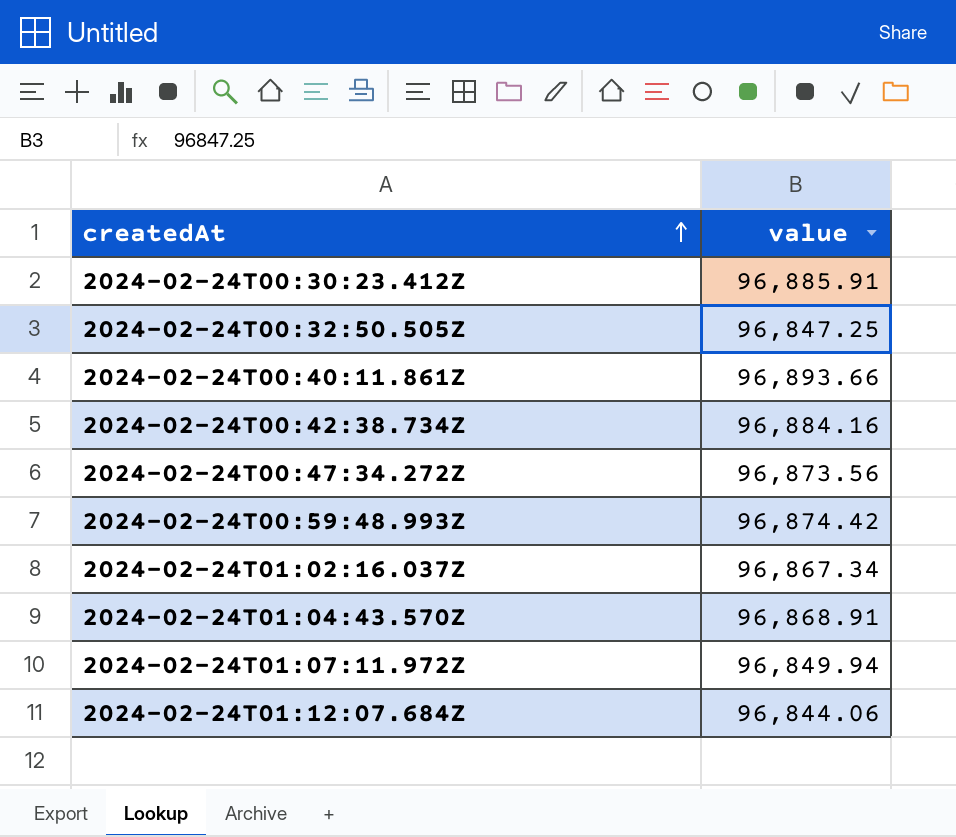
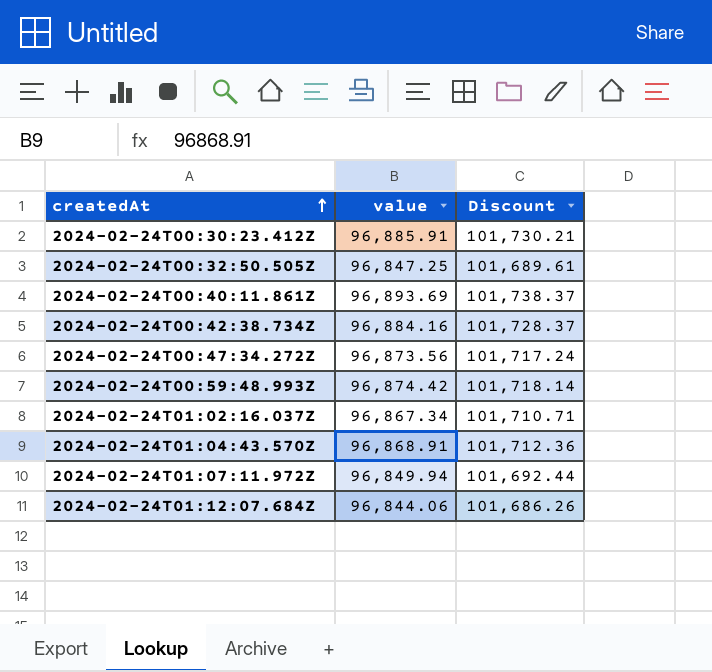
column Discount | formula: none -> [value] * 1.05
2024-02-24T00:40:11.861Z | value: 96,893.66 -> 96,893.69

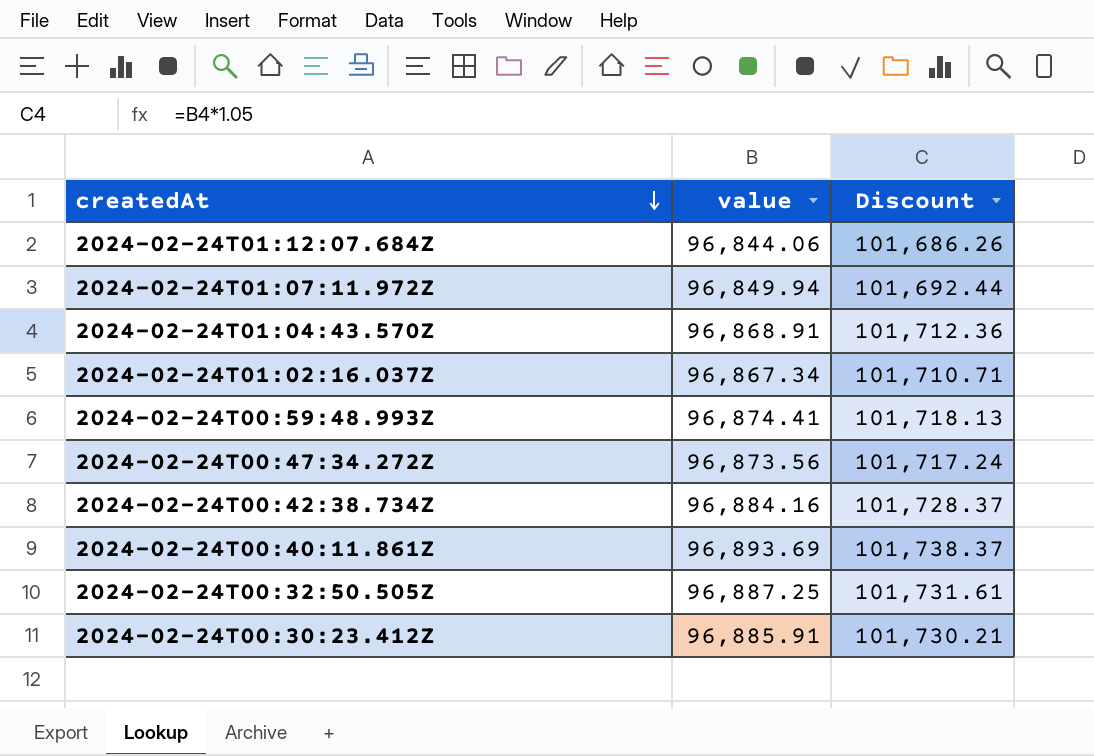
row order: createdAt ascending -> createdAt descending
2024-02-24T00:59:48.993Z | value: 96,874.42 -> 96,874.41
2024-02-24T00:59:48.993Z | Discount: 101,718.14 -> 101,718.13
2024-02-24T00:32:50.505Z | value: 96,847.25 -> 96,887.25
2024-02-24T00:32:50.505Z | Discount: 101,689.61 -> 101,731.61

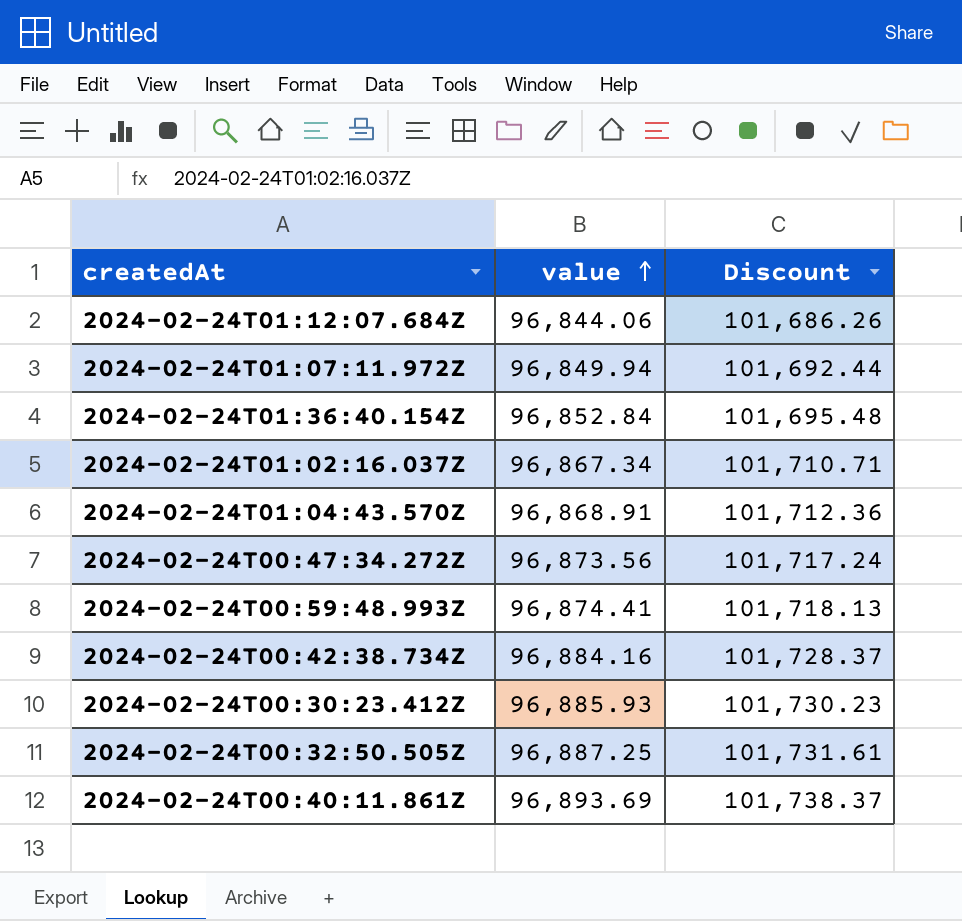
row order: createdAt descending -> value ascending
row 2024-02-24T01:36:40.154Z: none -> 96,852.84 | 101,695.48
2024-02-24T00:30:23.412Z | value: 96,885.91 -> 96,885.93
2024-02-24T00:30:23.412Z | Discount: 101,730.21 -> 101,730.23

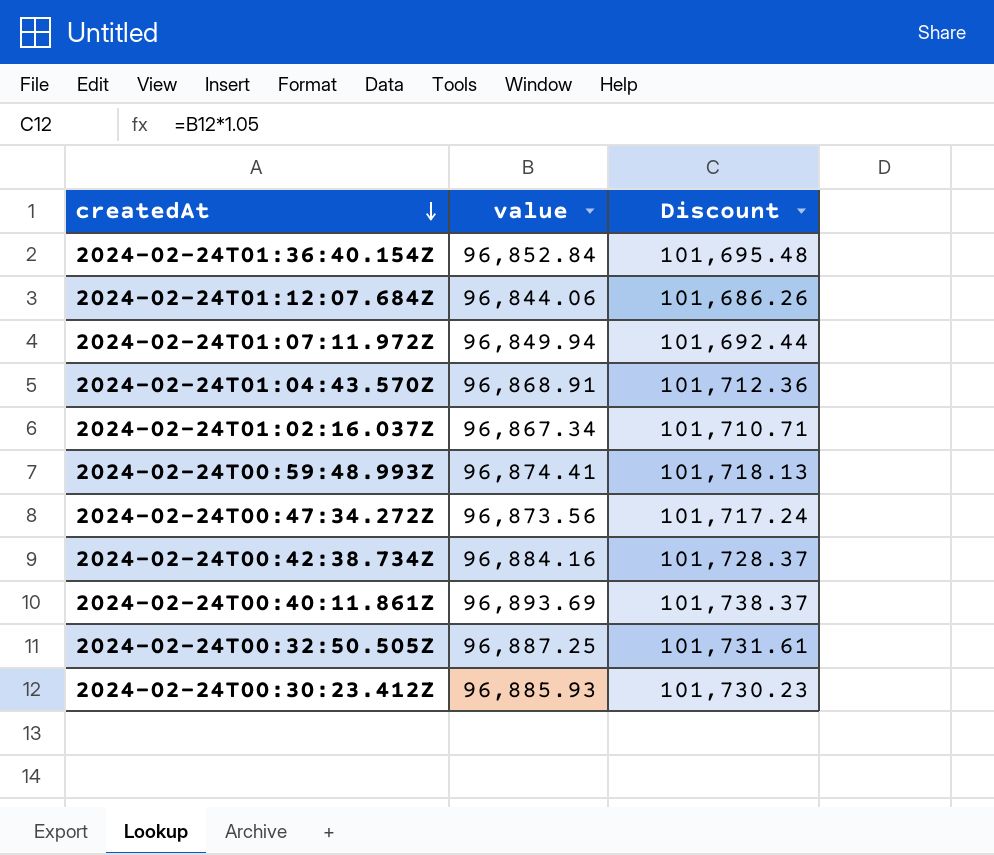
row order: value ascending -> createdAt descending

